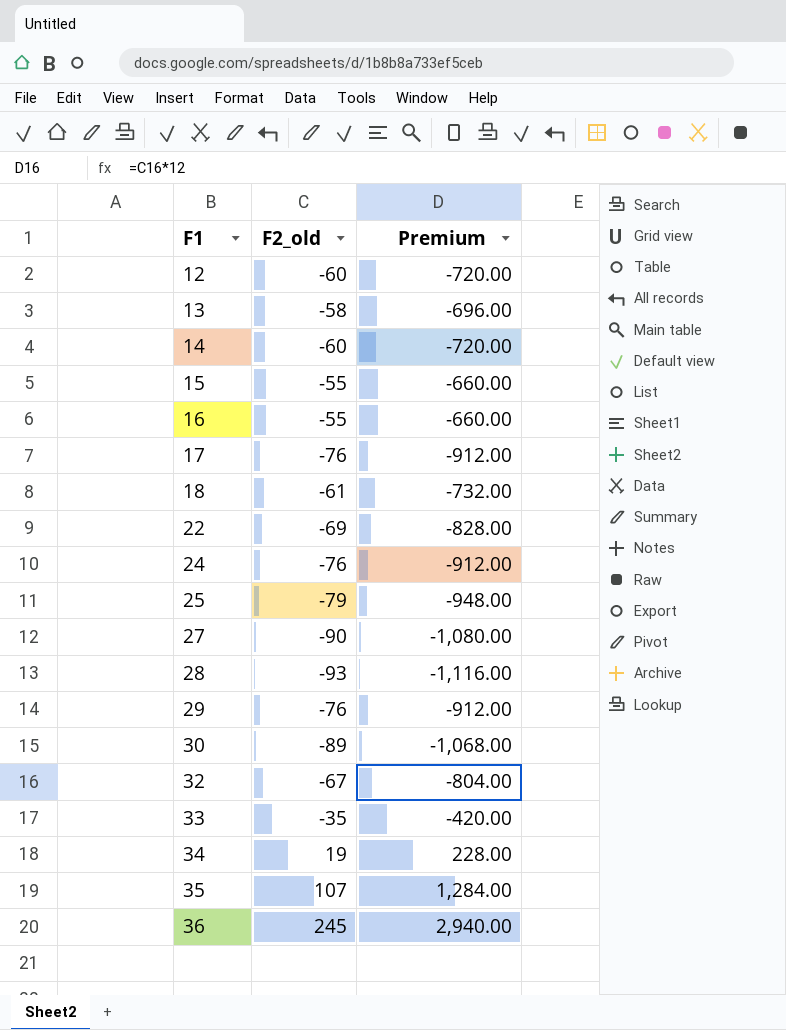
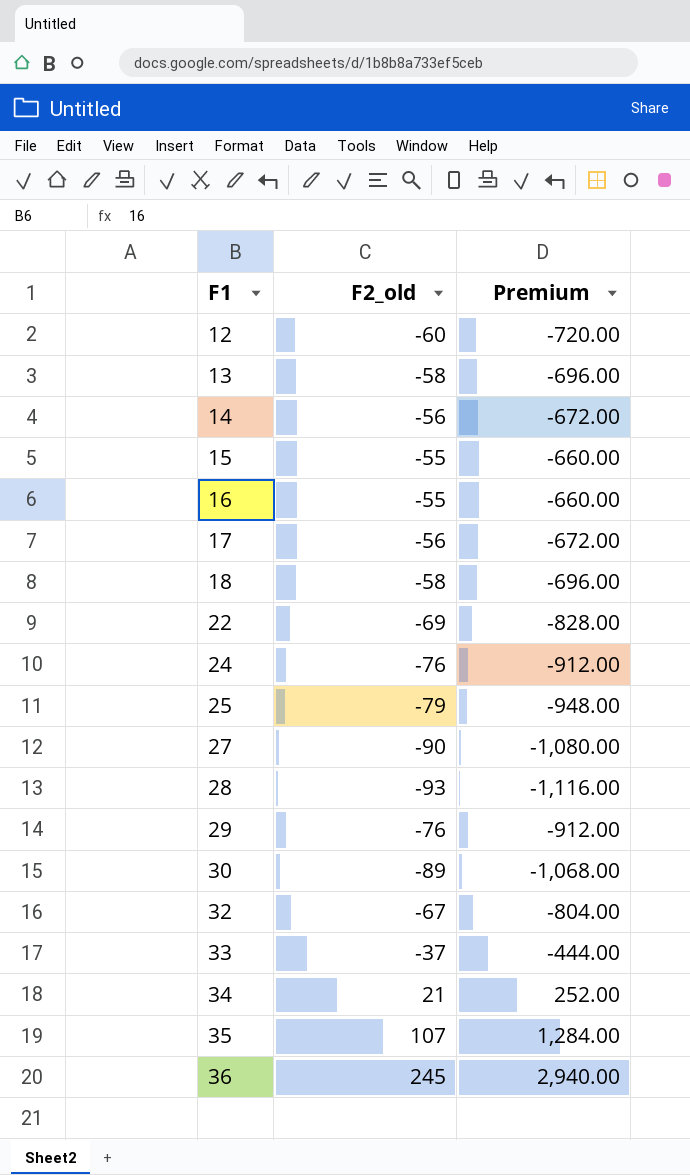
14 | F2_old: -60 -> -56
14 | Premium: -720.00 -> -672.00
17 | F2_old: -76 -> -56
17 | Premium: -912.00 -> -672.00
18 | F2_old: -61 -> -58
18 | Premium: -732.00 -> -696.00
33 | F2_old: -35 -> -37
33 | Premium: -420.00 -> -444.00
34 | F2_old: 19 -> 21
34 | Premium: 228.00 -> 252.00

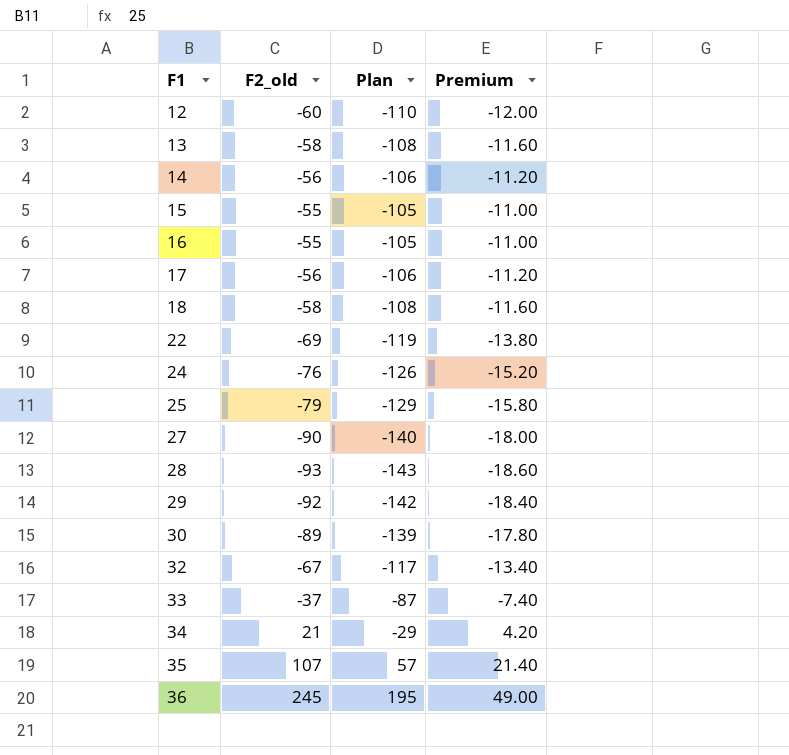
column Plan | formula: none -> [F2_old] - 50
column Premium | formula: [F2_old] * 12 -> [F2_old] * 0.2
29 | F2_old: -76 -> -92

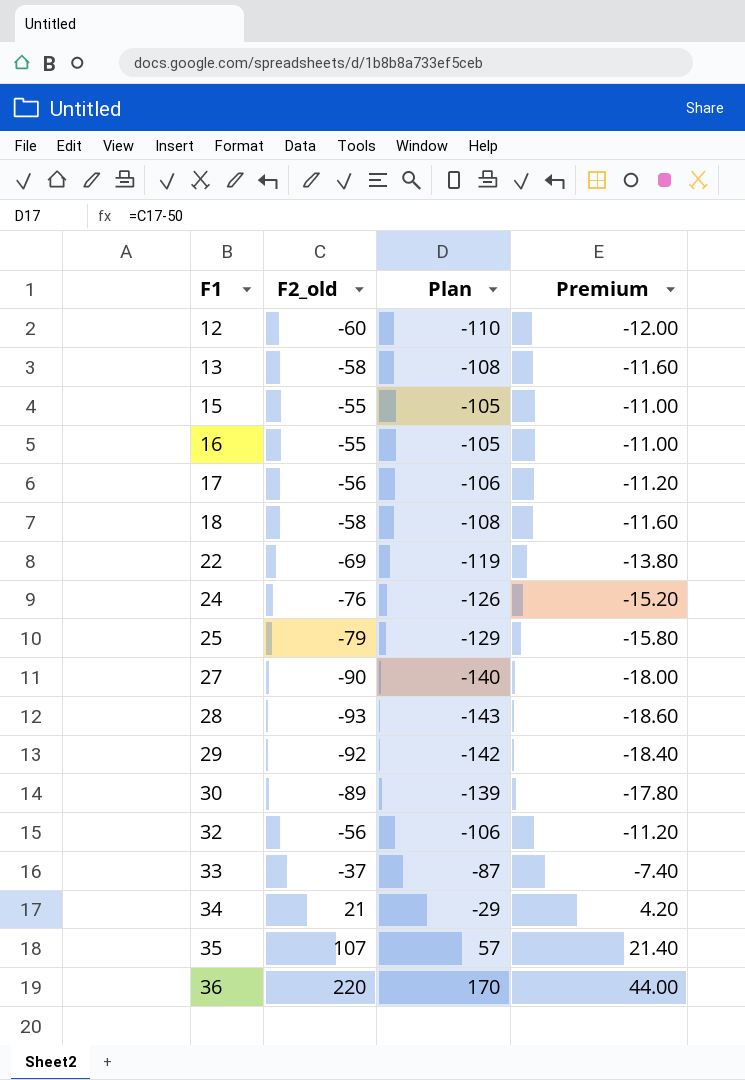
row 14: -56 | -106 | -11.20 -> none
32 | F2_old: -67 -> -56
32 | Plan: -117 -> -106
32 | Premium: -13.40 -> -11.20
36 | F2_old: 245 -> 220
36 | Plan: 195 -> 170
36 | Premium: 49.00 -> 44.00

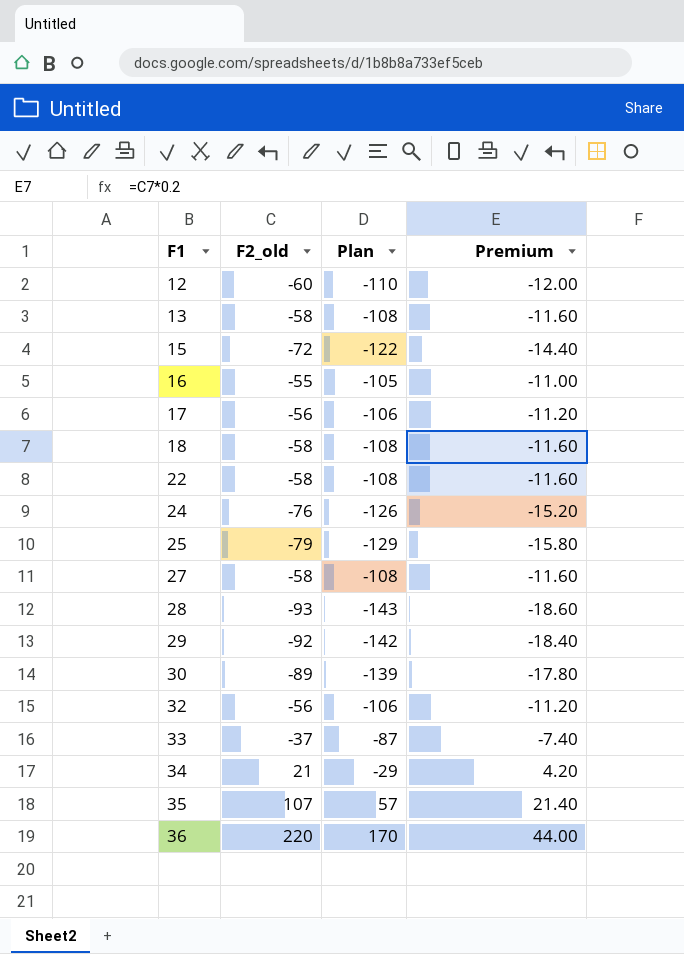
15 | F2_old: -55 -> -72
15 | Plan: -105 -> -122
15 | Premium: -11.00 -> -14.40
22 | F2_old: -69 -> -58
22 | Plan: -119 -> -108
22 | Premium: -13.80 -> -11.60
27 | F2_old: -90 -> -58
27 | Plan: -140 -> -108
27 | Premium: -18.00 -> -11.60

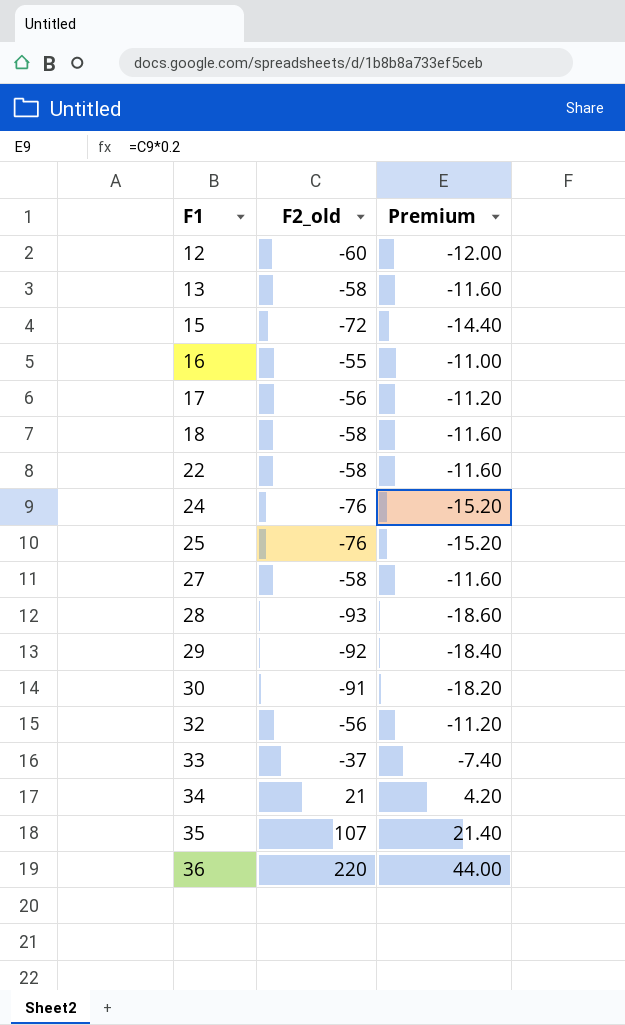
column Plan | formula: [F2_old] - 50 -> none
25 | F2_old: -79 -> -76
25 | Premium: -15.80 -> -15.20
30 | F2_old: -89 -> -91
30 | Premium: -17.80 -> -18.20

